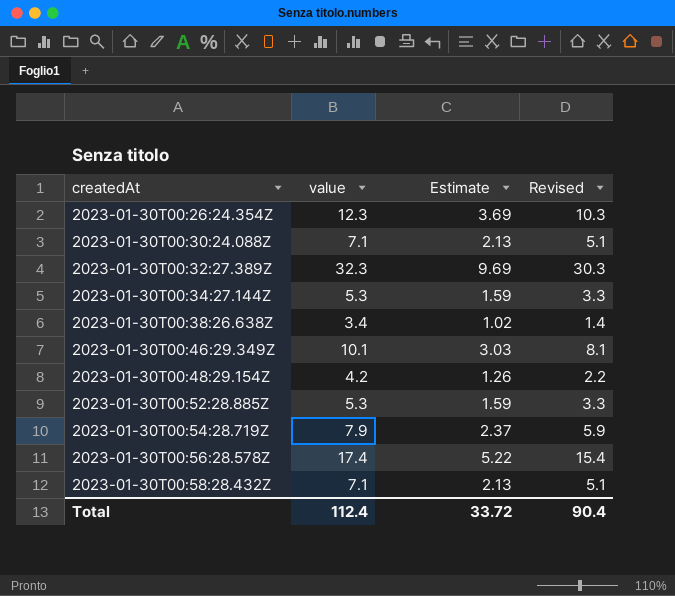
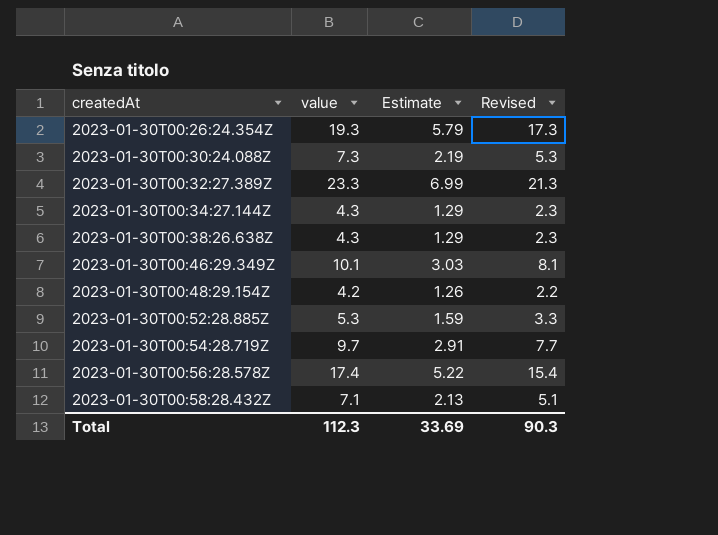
2023-01-30T00:26:24.354Z | value: 12.3 -> 19.3
2023-01-30T00:26:24.354Z | Estimate: 3.69 -> 5.79
2023-01-30T00:26:24.354Z | Revised: 10.3 -> 17.3
2023-01-30T00:30:24.088Z | value: 7.1 -> 7.3
2023-01-30T00:30:24.088Z | Estimate: 2.13 -> 2.19
2023-01-30T00:30:24.088Z | Revised: 5.1 -> 5.3
2023-01-30T00:32:27.389Z | value: 32.3 -> 23.3
2023-01-30T00:32:27.389Z | Estimate: 9.69 -> 6.99
2023-01-30T00:32:27.389Z | Revised: 30.3 -> 21.3
2023-01-30T00:34:27.144Z | value: 5.3 -> 4.3
2023-01-30T00:34:27.144Z | Estimate: 1.59 -> 1.29
2023-01-30T00:34:27.144Z | Revised: 3.3 -> 2.3
2023-01-30T00:38:26.638Z | value: 3.4 -> 4.3
2023-01-30T00:38:26.638Z | Estimate: 1.02 -> 1.29
2023-01-30T00:38:26.638Z | Revised: 1.4 -> 2.3
2023-01-30T00:54:28.719Z | value: 7.9 -> 9.7
2023-01-30T00:54:28.719Z | Estimate: 2.37 -> 2.91
2023-01-30T00:54:28.719Z | Revised: 5.9 -> 7.7
Total | value: 112.4 -> 112.3
Total | Estimate: 33.72 -> 33.69
Total | Revised: 90.4 -> 90.3

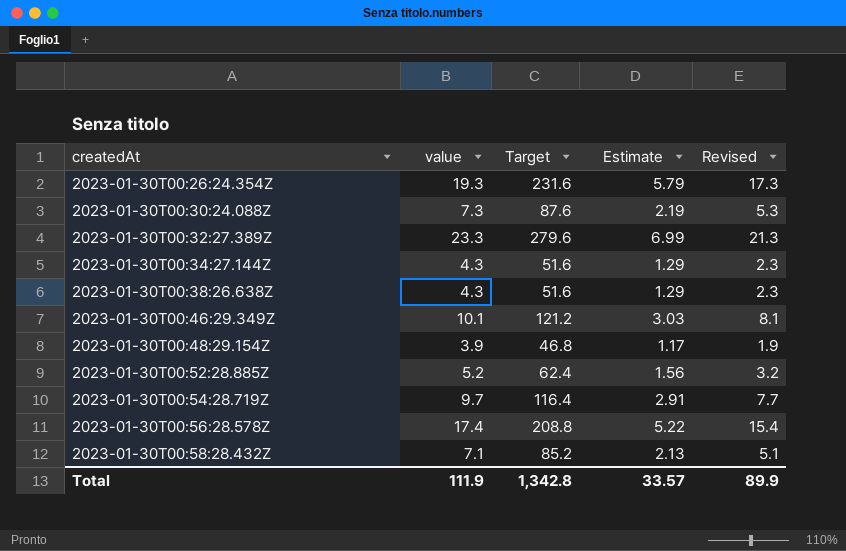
column Target | formula: none -> [value] * 12
2023-01-30T00:48:29.154Z | value: 4.2 -> 3.9
2023-01-30T00:48:29.154Z | Estimate: 1.26 -> 1.17
2023-01-30T00:48:29.154Z | Revised: 2.2 -> 1.9
2023-01-30T00:52:28.885Z | value: 5.3 -> 5.2
2023-01-30T00:52:28.885Z | Estimate: 1.59 -> 1.56
2023-01-30T00:52:28.885Z | Revised: 3.3 -> 3.2
Total | value: 112.3 -> 111.9
Total | Estimate: 33.69 -> 33.57
Total | Revised: 90.3 -> 89.9

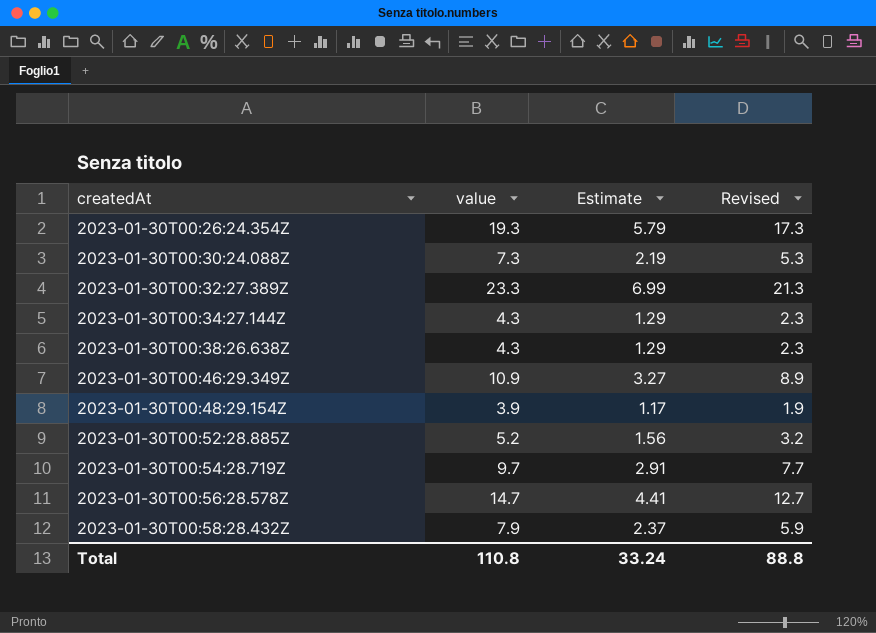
column Target | formula: [value] * 12 -> none
2023-01-30T00:46:29.349Z | value: 10.1 -> 10.9
2023-01-30T00:46:29.349Z | Estimate: 3.03 -> 3.27
2023-01-30T00:46:29.349Z | Revised: 8.1 -> 8.9
2023-01-30T00:56:28.578Z | value: 17.4 -> 14.7
2023-01-30T00:56:28.578Z | Estimate: 5.22 -> 4.41
2023-01-30T00:56:28.578Z | Revised: 15.4 -> 12.7
2023-01-30T00:58:28.432Z | value: 7.1 -> 7.9
2023-01-30T00:58:28.432Z | Estimate: 2.13 -> 2.37
2023-01-30T00:58:28.432Z | Revised: 5.1 -> 5.9
Total | value: 111.9 -> 110.8
Total | Estimate: 33.57 -> 33.24
Total | Revised: 89.9 -> 88.8

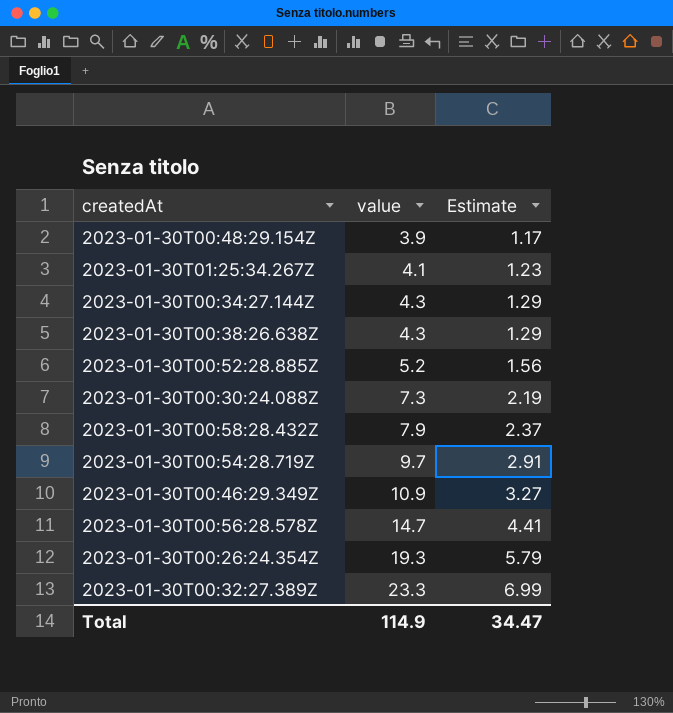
row order: createdAt ascending -> value ascending
column Revised | formula: [value] - 2 -> none
row 2023-01-30T01:25:34.267Z: none -> 4.1 | 1.23
Total | value: 110.8 -> 114.9
Total | Estimate: 33.24 -> 34.47

